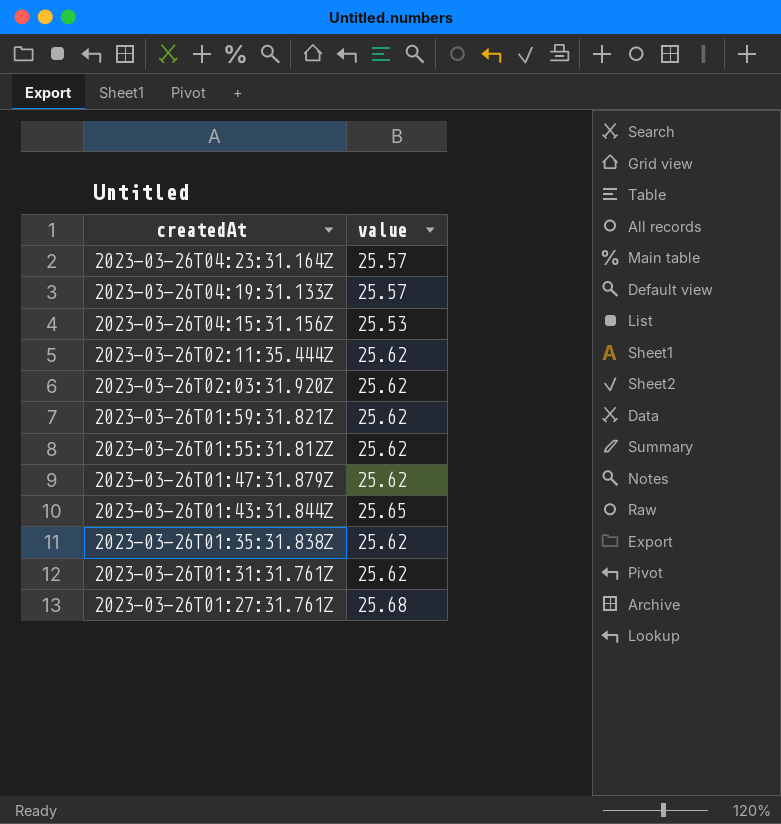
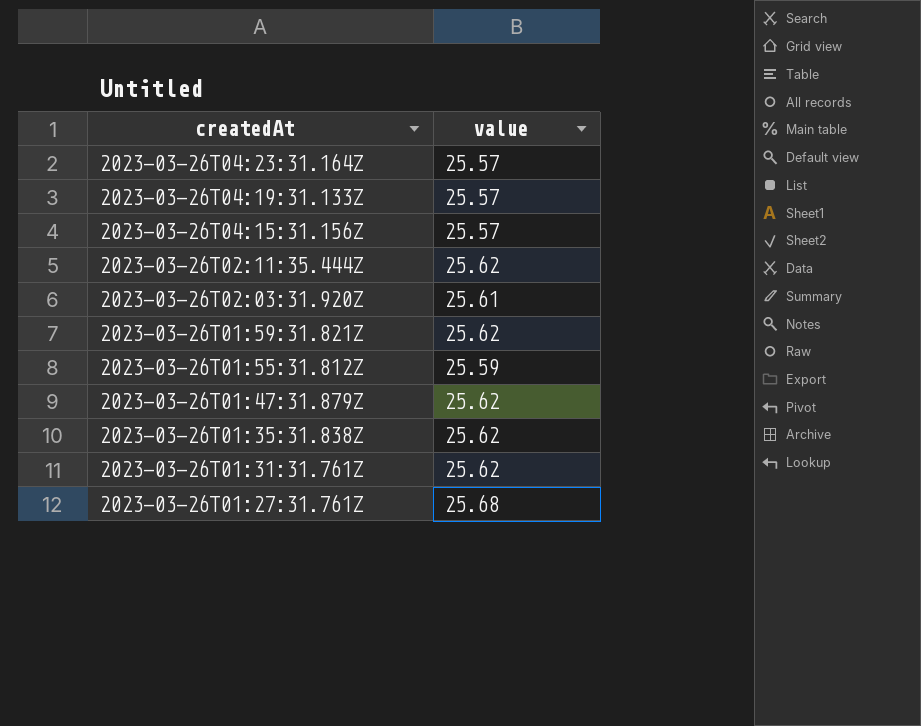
row 2023-03-26T01:43:31.844Z: 25.65 -> none
2023-03-26T04:15:31.156Z | value: 25.53 -> 25.57
2023-03-26T02:03:31.920Z | value: 25.62 -> 25.61
2023-03-26T01:55:31.812Z | value: 25.62 -> 25.59

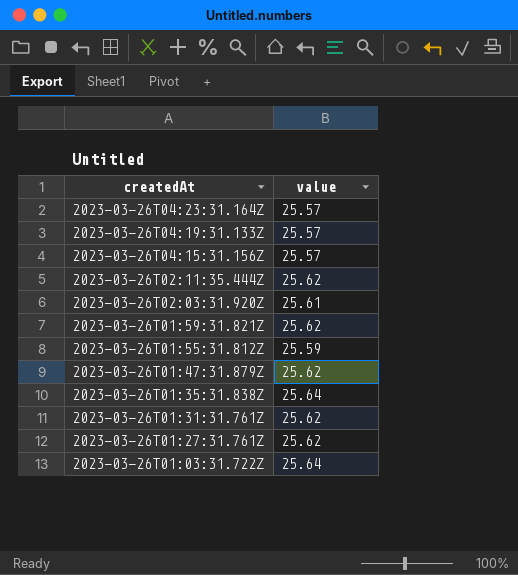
2023-03-26T01:35:31.838Z | value: 25.62 -> 25.64
2023-03-26T01:27:31.761Z | value: 25.68 -> 25.62
row 2023-03-26T01:03:31.722Z: none -> 25.64

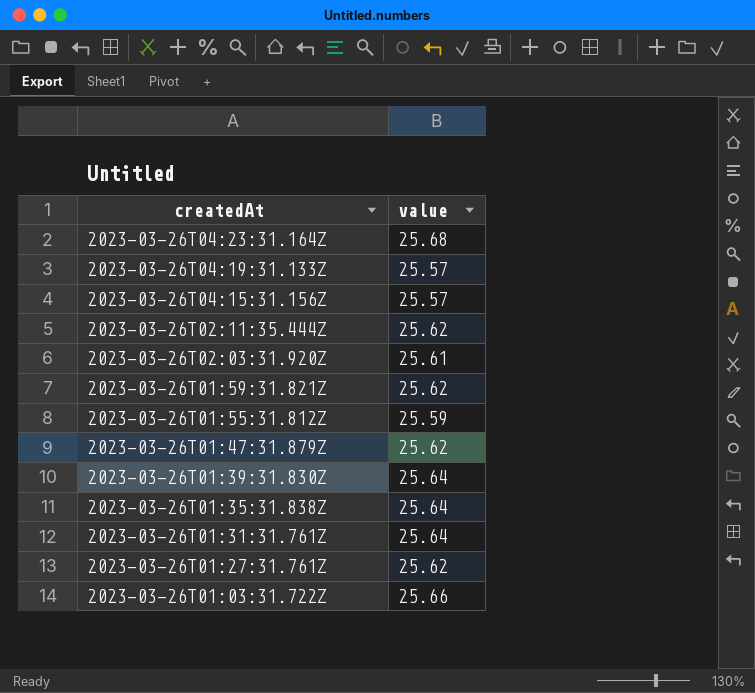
2023-03-26T04:23:31.164Z | value: 25.57 -> 25.68
row 2023-03-26T01:39:31.830Z: none -> 25.64
2023-03-26T01:31:31.761Z | value: 25.62 -> 25.64
2023-03-26T01:03:31.722Z | value: 25.64 -> 25.66

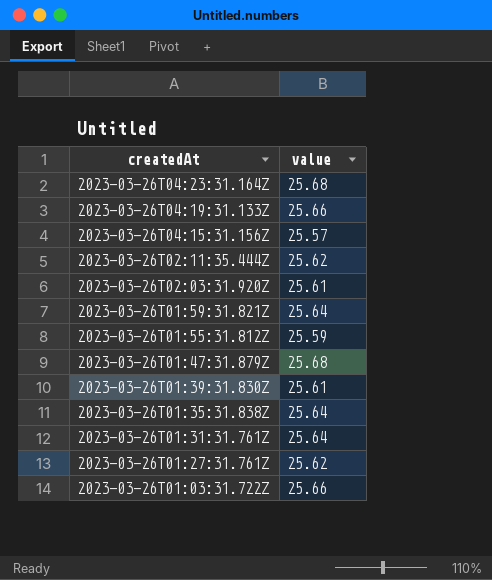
2023-03-26T04:19:31.133Z | value: 25.57 -> 25.66
2023-03-26T01:59:31.821Z | value: 25.62 -> 25.64
2023-03-26T01:47:31.879Z | value: 25.62 -> 25.68
2023-03-26T01:39:31.830Z | value: 25.64 -> 25.61

